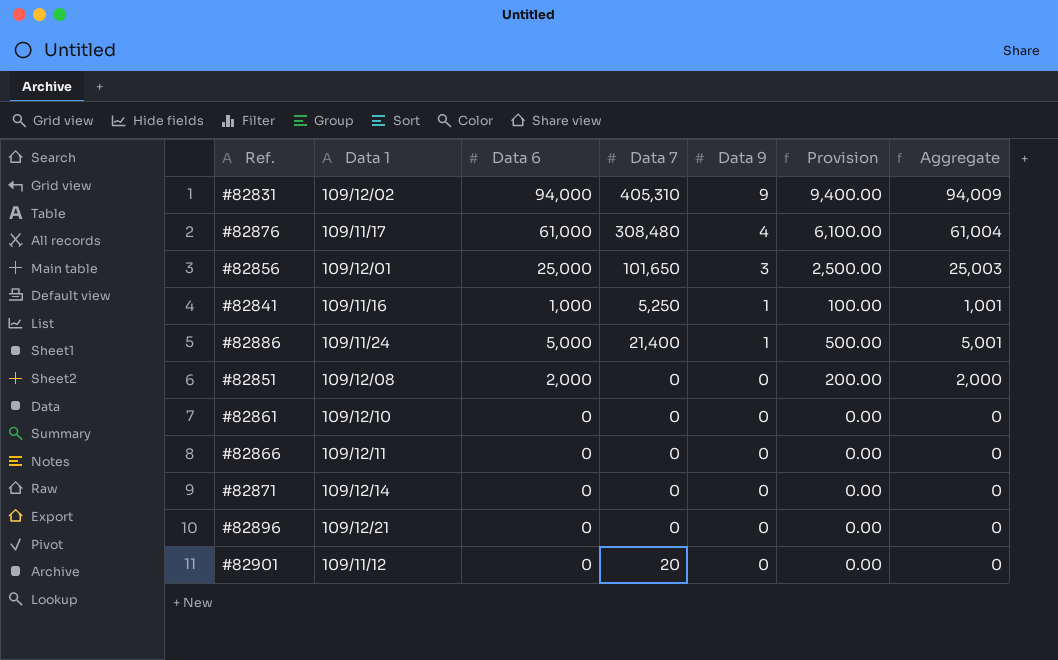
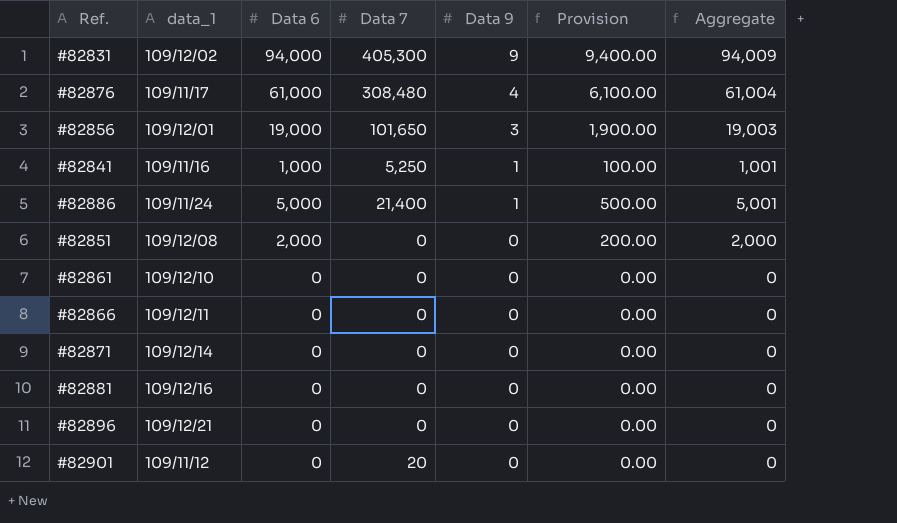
column name: Data 1 -> data_1
#82831 | Data 7: 405,310 -> 405,300
#82856 | Data 6: 25,000 -> 19,000
#82856 | Provision: 2,500.00 -> 1,900.00
#82856 | Aggregate: 25,003 -> 19,003
row #82881: none -> 109/12/16 | 0 | 0 | 0 | 0.00 | 0

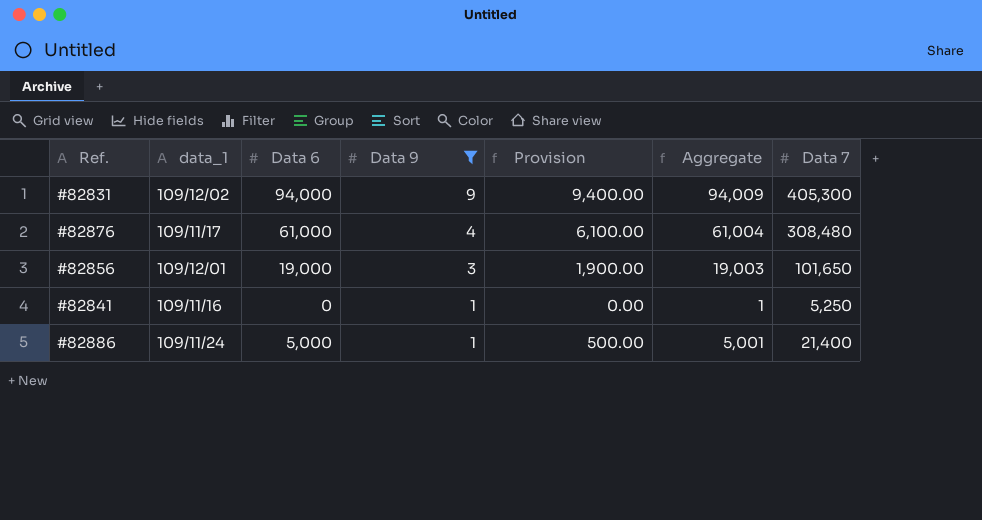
filter: none -> Data 9 != 0
column Data 7 | position: 4 -> 7
#82841 | Data 6: 1,000 -> 0
#82841 | Provision: 100.00 -> 0.00
#82841 | Aggregate: 1,001 -> 1

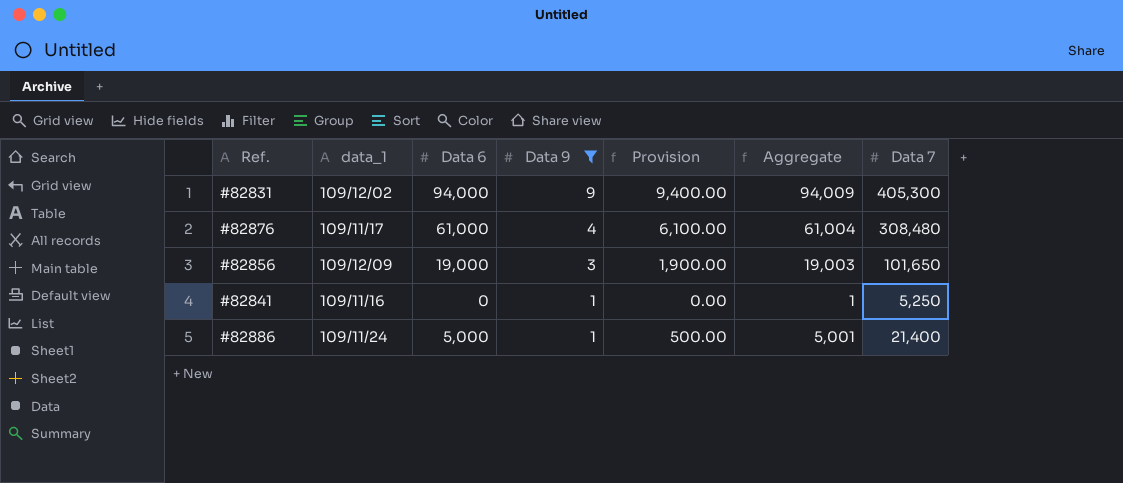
#82856 | data_1: 109/12/01 -> 109/12/09

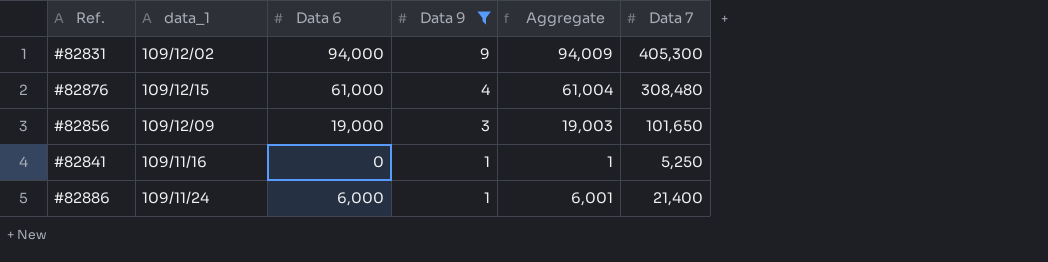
column Provision | formula: [Data 6] * 0.1 -> none
#82876 | data_1: 109/11/17 -> 109/12/15
#82886 | Data 6: 5,000 -> 6,000
#82886 | Aggregate: 5,001 -> 6,001

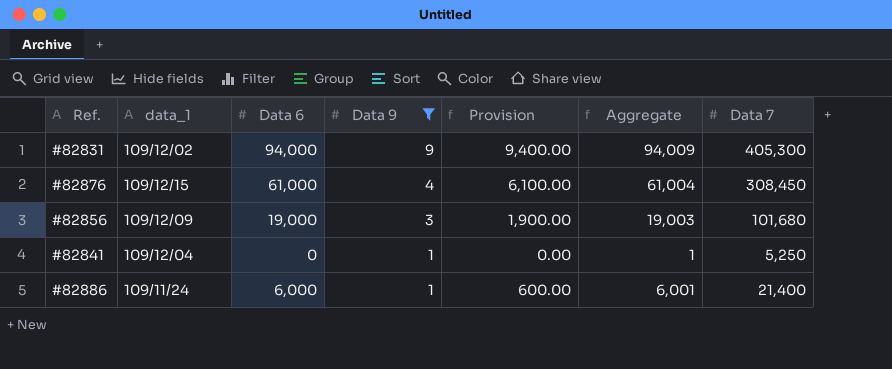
column Provision | formula: none -> [Data 6] * 0.1
#82876 | Data 7: 308,480 -> 308,450
#82856 | Data 7: 101,650 -> 101,680
#82841 | data_1: 109/11/16 -> 109/12/04

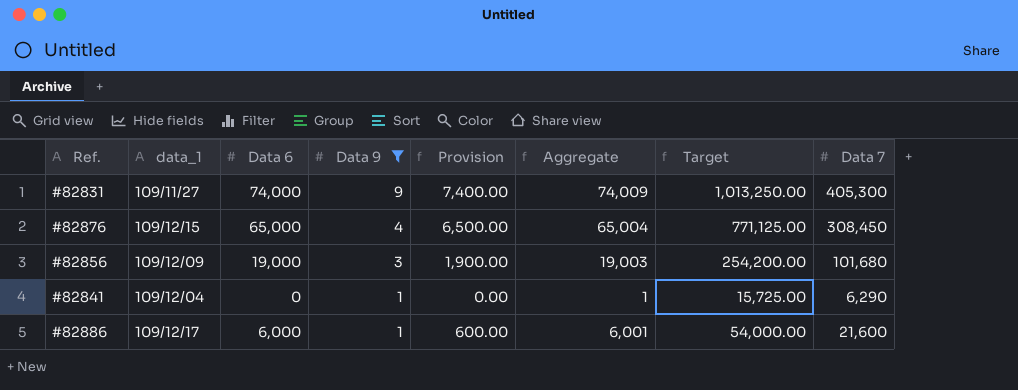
column Target | formula: none -> [Data 7] * 2.5
#82831 | data_1: 109/12/02 -> 109/11/27
#82831 | Data 6: 94,000 -> 74,000
#82831 | Provision: 9,400.00 -> 7,400.00
#82831 | Aggregate: 94,009 -> 74,009
#82876 | Data 6: 61,000 -> 65,000
#82876 | Provision: 6,100.00 -> 6,500.00
#82876 | Aggregate: 61,004 -> 65,004
#82841 | Data 7: 5,250 -> 6,290
#82886 | data_1: 109/11/24 -> 109/12/17
#82886 | Data 7: 21,400 -> 21,600

